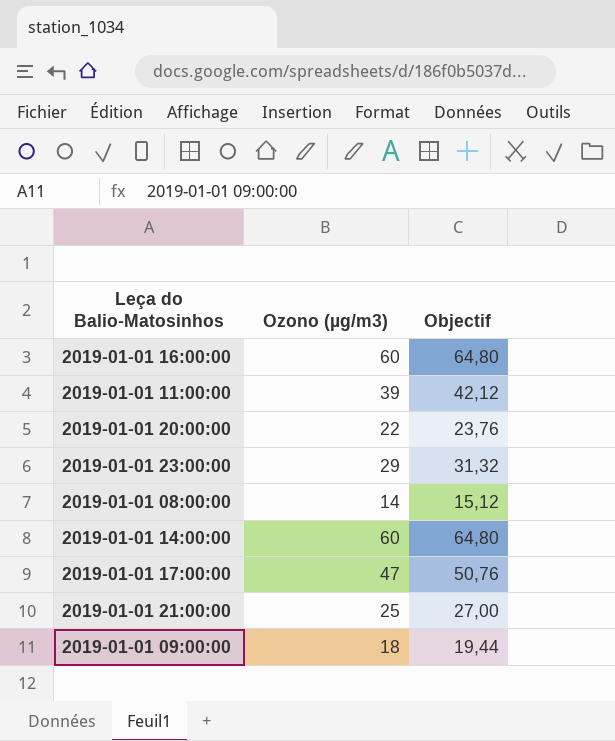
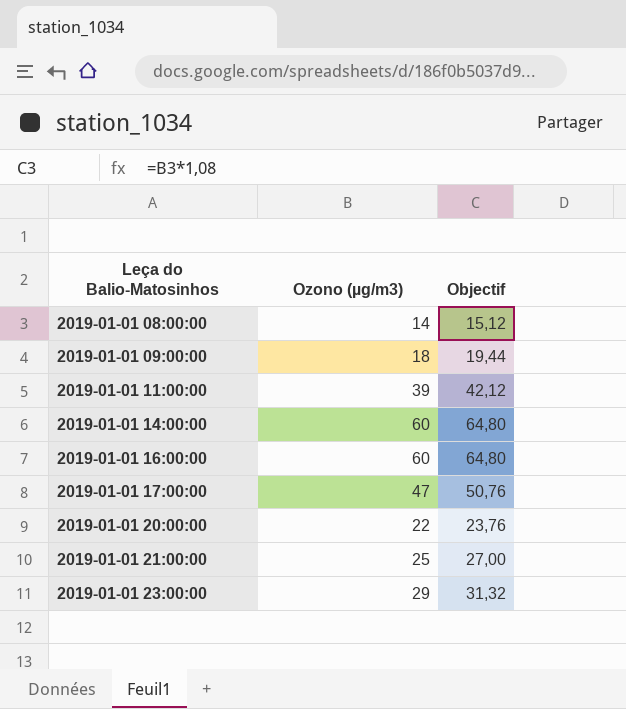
row order: none -> Leça do Balio-Matosinhos ascending

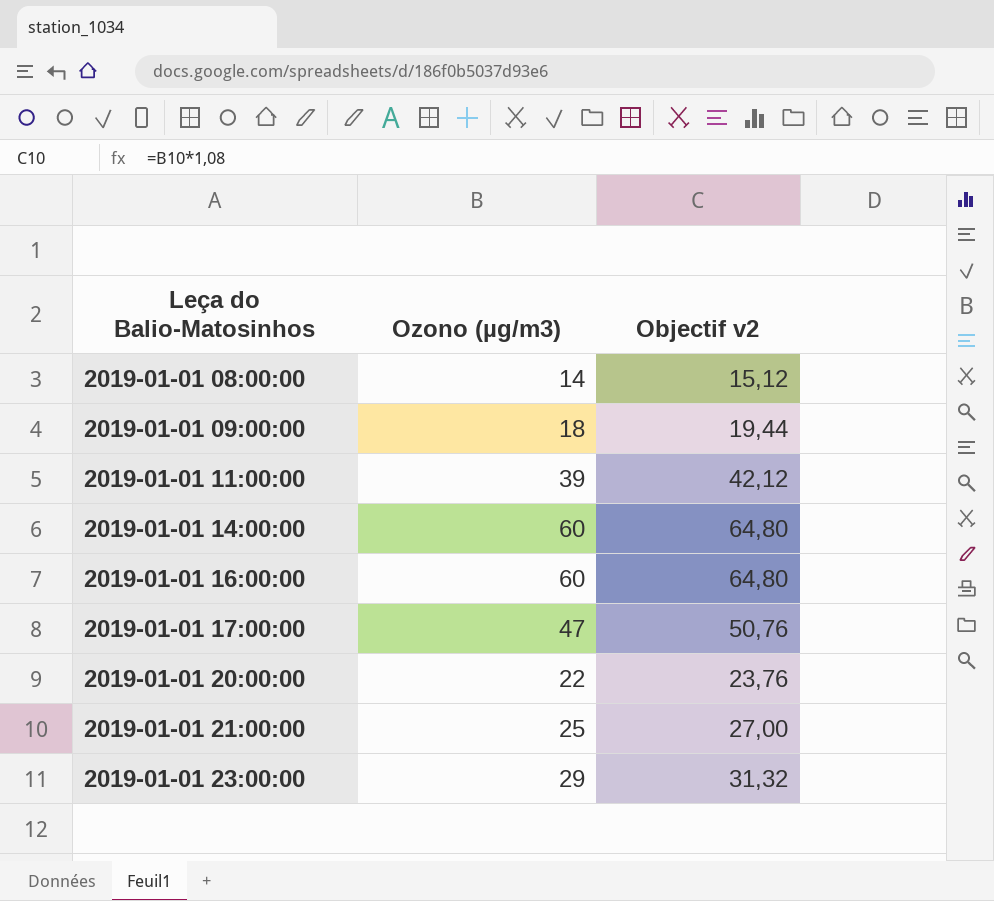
column name: Objectif -> Objectif v2

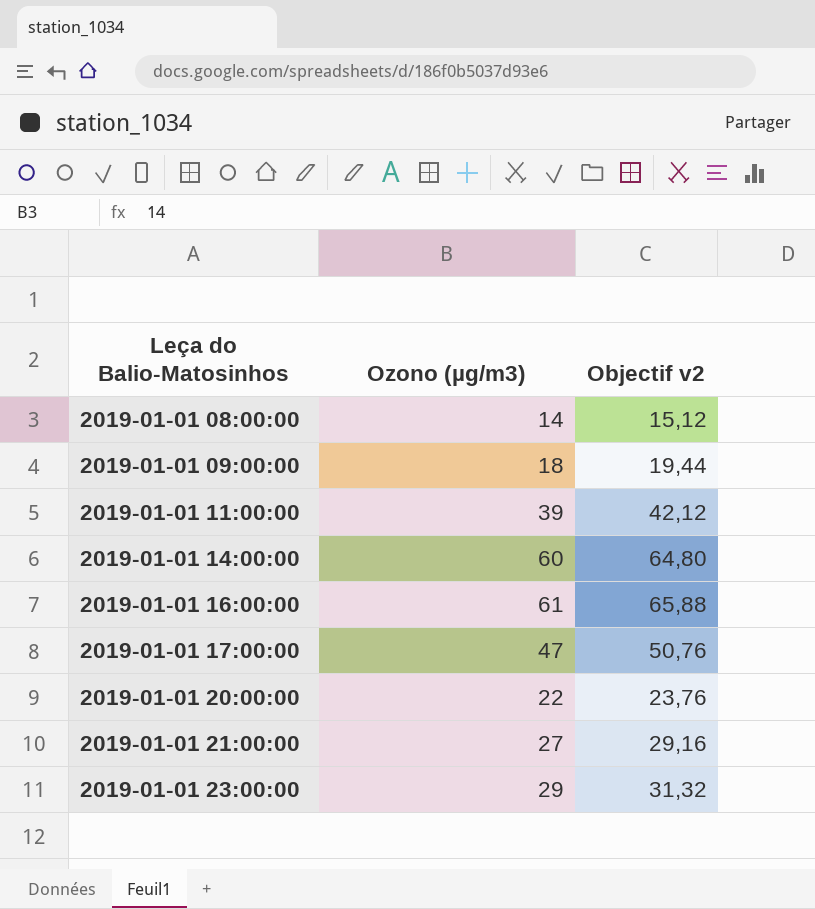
2019-01-01 16:00:00 | Ozono (µg/m3): 60 -> 61
2019-01-01 16:00:00 | Objectif v2: 64,80 -> 65,88
2019-01-01 21:00:00 | Ozono (µg/m3): 25 -> 27
2019-01-01 21:00:00 | Objectif v2: 27,00 -> 29,16

